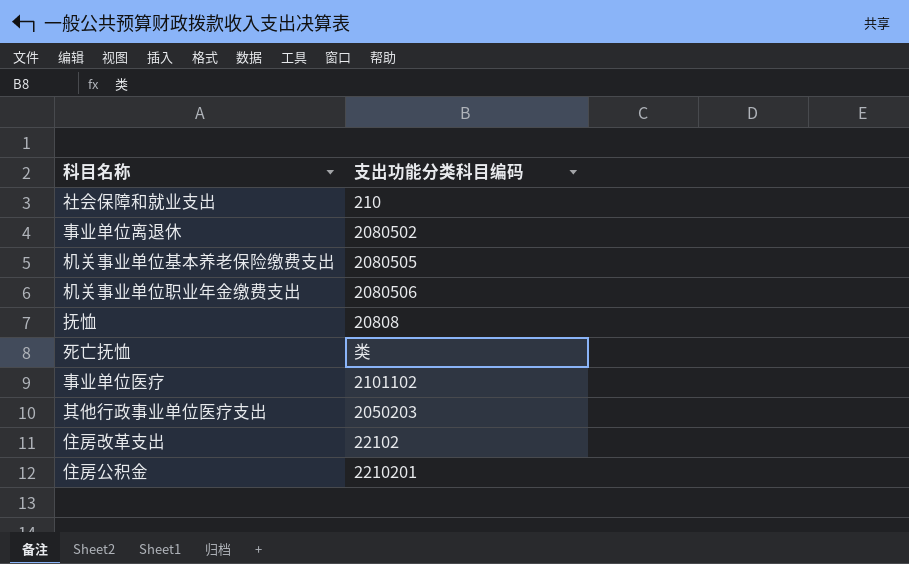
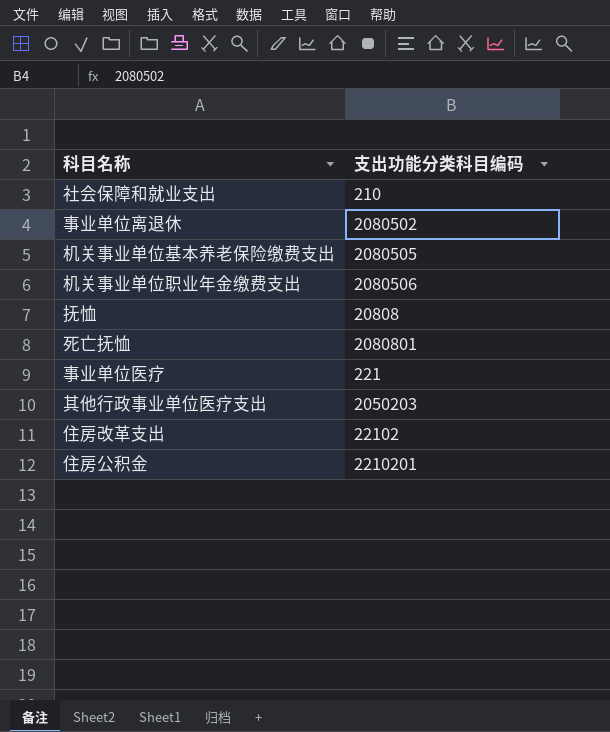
死亡抚恤 | 支出功能分类科目编码: 类 -> 2080801
事业单位医疗 | 支出功能分类科目编码: 2101102 -> 221

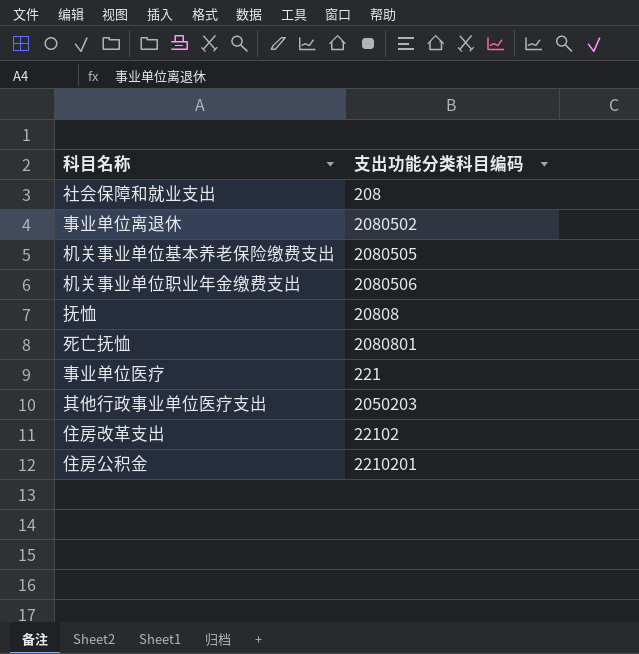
社会保障和就业支出 | 支出功能分类科目编码: 210 -> 208

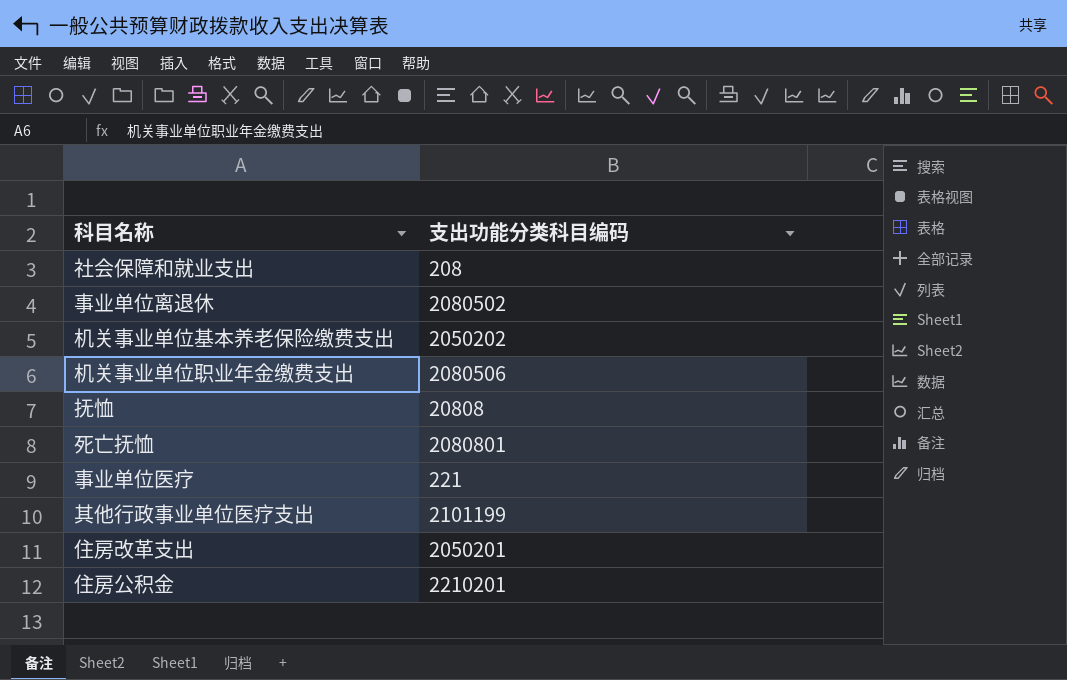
机关事业单位基本养老保险缴费支出 | 支出功能分类科目编码: 2080505 -> 2050202
其他行政事业单位医疗支出 | 支出功能分类科目编码: 2050203 -> 2101199
住房改革支出 | 支出功能分类科目编码: 22102 -> 2050201

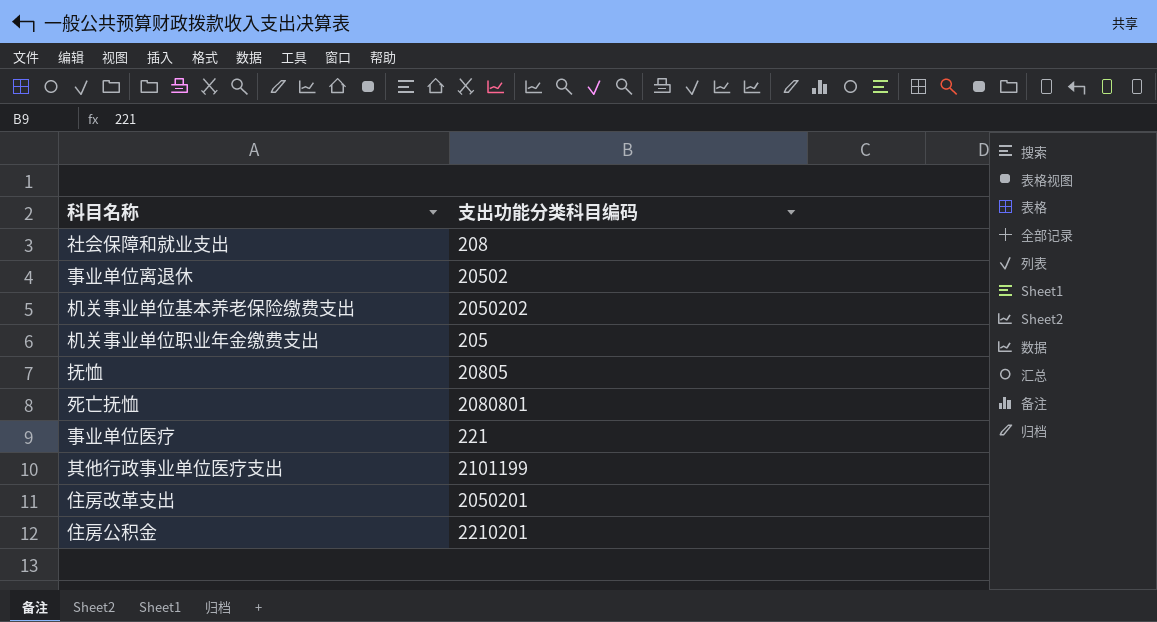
事业单位离退休 | 支出功能分类科目编码: 2080502 -> 20502
机关事业单位职业年金缴费支出 | 支出功能分类科目编码: 2080506 -> 205
抚恤 | 支出功能分类科目编码: 20808 -> 20805

